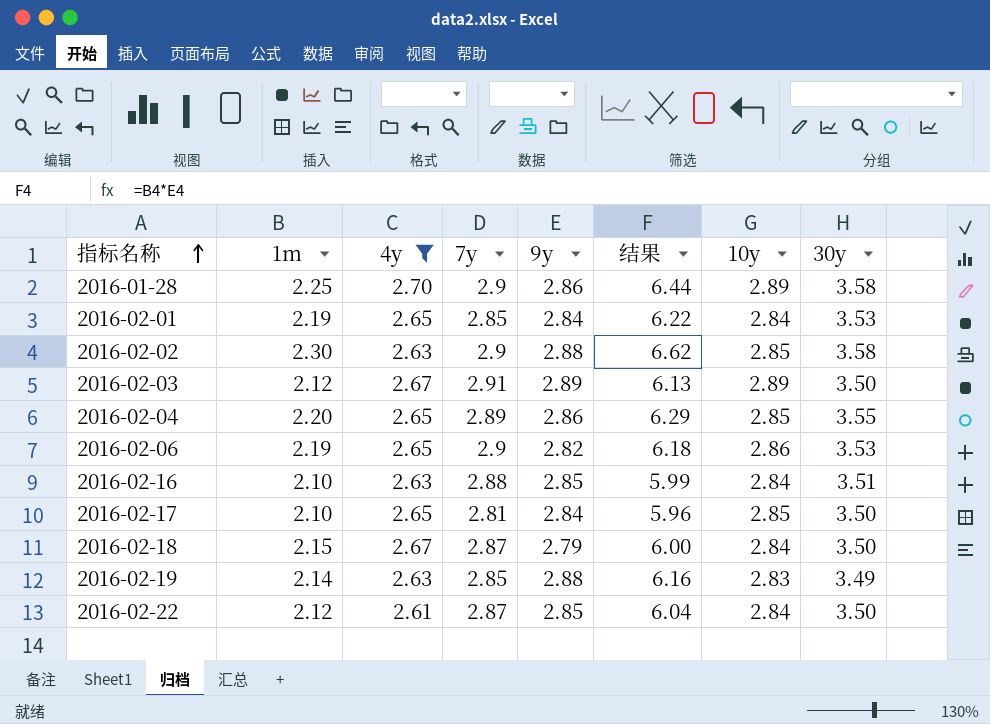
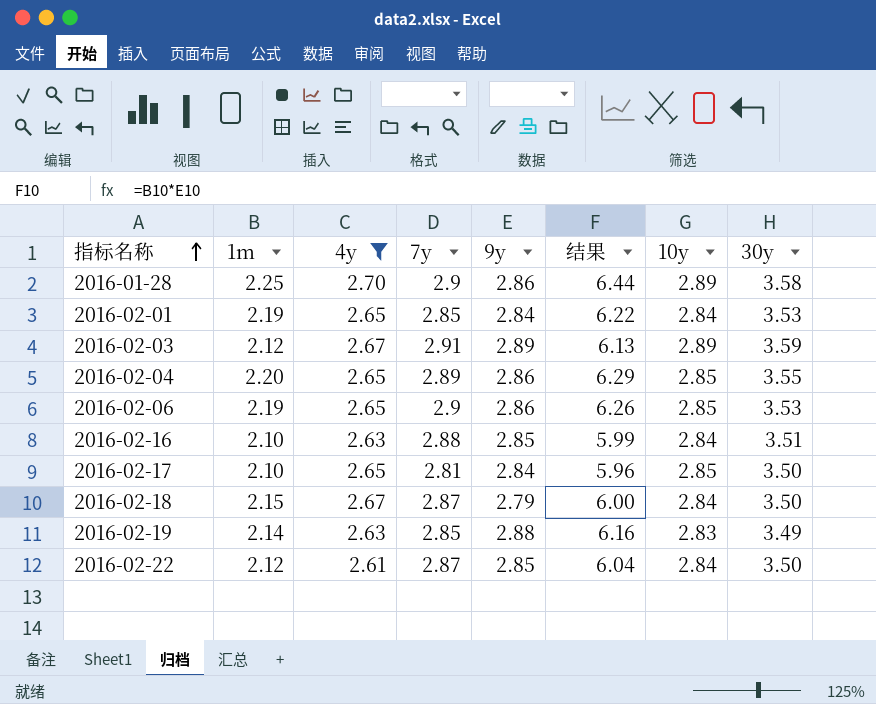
row 2016-02-02: 2.30 | 2.63 | 2.9 | 2.88 | 6.62 | 2.85 | 3.58 -> none
2016-02-03 | 30y: 3.50 -> 3.59
2016-02-06 | 9y: 2.82 -> 2.86
2016-02-06 | 结果: 6.18 -> 6.26
2016-02-06 | 10y: 2.86 -> 2.85

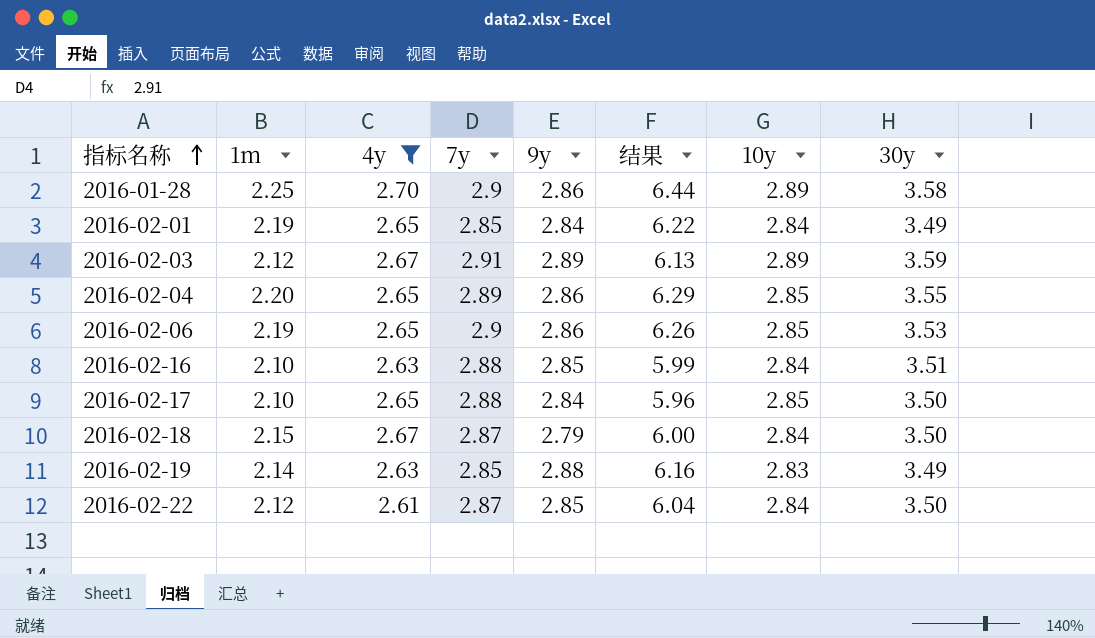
2016-02-01 | 30y: 3.53 -> 3.49
2016-02-17 | 7y: 2.81 -> 2.88

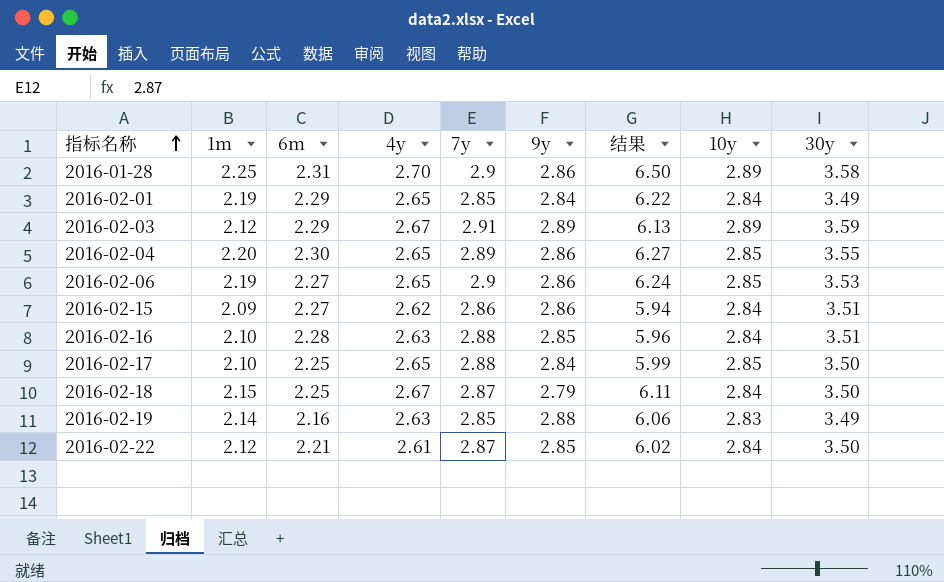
filter: 4y != 2.62 -> none
column 6m | position: none -> 3
column 结果 | formula: [1m] * [9y] -> [1m] * [10y]

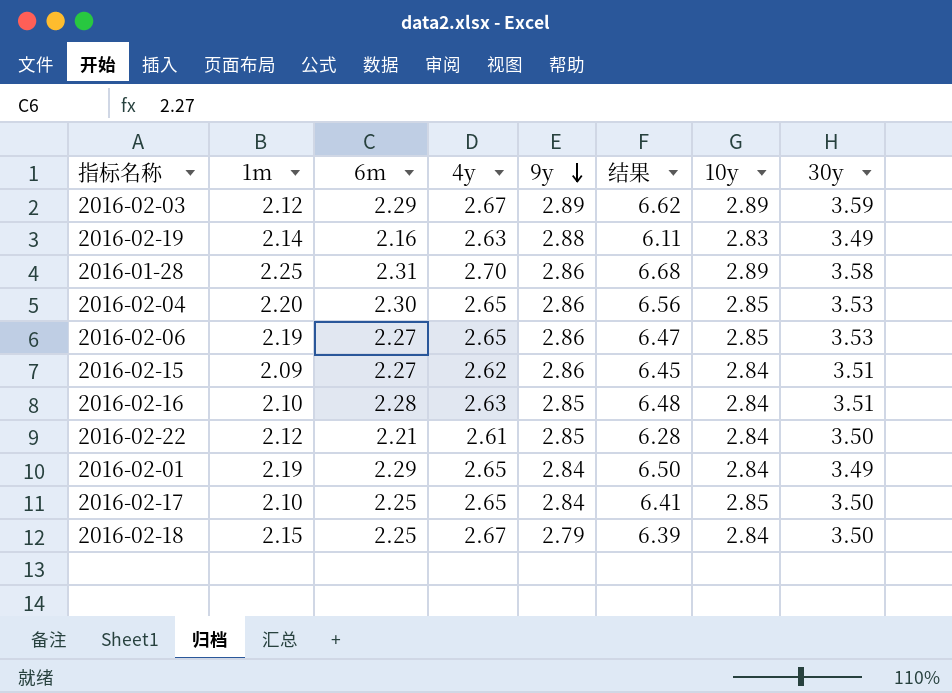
row order: 指标名称 ascending -> 9y descending
column 7y | position: 5 -> none
column 结果 | formula: [1m] * [10y] -> [6m] * [10y]
2016-02-04 | 30y: 3.55 -> 3.53

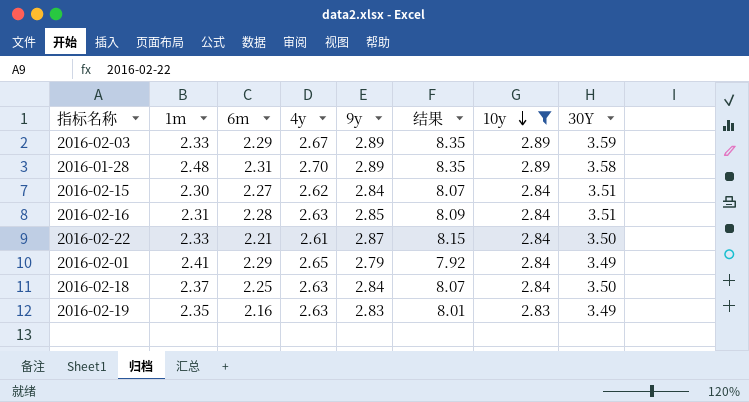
filter: none -> 10y != 2.85
row order: 9y descending -> 10y descending
column 结果 | formula: [6m] * [10y] -> [9y] * [10y]
column name: 30y -> 30Y
2016-02-03 | 1m: 2.12 -> 2.33
2016-01-28 | 1m: 2.25 -> 2.48
2016-01-28 | 9y: 2.86 -> 2.89
2016-02-15 | 1m: 2.09 -> 2.30
2016-02-15 | 9y: 2.86 -> 2.84
2016-02-16 | 1m: 2.10 -> 2.31
2016-02-22 | 1m: 2.12 -> 2.33
2016-02-22 | 9y: 2.85 -> 2.87
2016-02-01 | 1m: 2.19 -> 2.41
2016-02-01 | 9y: 2.84 -> 2.79
2016-02-18 | 1m: 2.15 -> 2.37
2016-02-18 | 4y: 2.67 -> 2.63
2016-02-18 | 9y: 2.79 -> 2.84
2016-02-19 | 1m: 2.14 -> 2.35
2016-02-19 | 9y: 2.88 -> 2.83

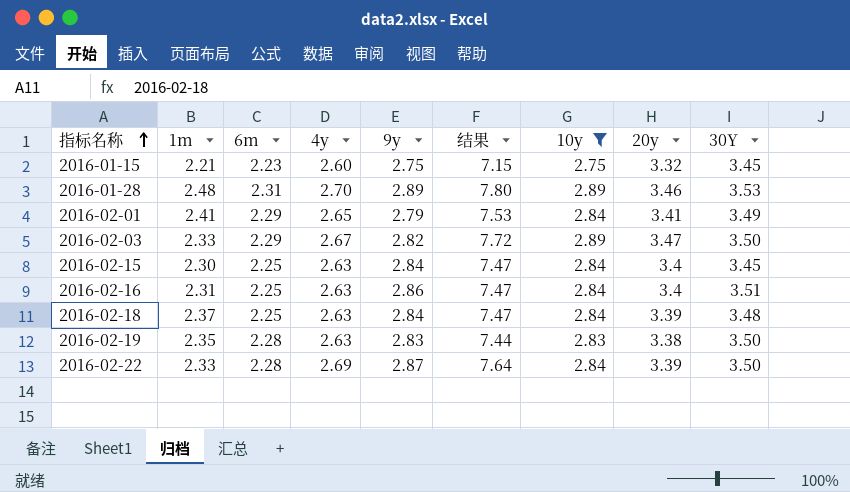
row order: 10y descending -> 指标名称 ascending
column 结果 | formula: [9y] * [10y] -> [4y] * [10y]
column 20y | position: none -> 8
row 2016-01-15: none -> 2.21 | 2.23 | 2.60 | 2.75 | 7.15 | 2.75 | 3.32 | 3.45
2016-01-28 | 30Y: 3.58 -> 3.53
2016-02-03 | 9y: 2.89 -> 2.82
2016-02-03 | 30Y: 3.59 -> 3.50
2016-02-15 | 6m: 2.27 -> 2.25
2016-02-15 | 4y: 2.62 -> 2.63
2016-02-15 | 30Y: 3.51 -> 3.45
2016-02-16 | 6m: 2.28 -> 2.25
2016-02-16 | 9y: 2.85 -> 2.86
2016-02-18 | 30Y: 3.50 -> 3.48
2016-02-19 | 6m: 2.16 -> 2.28
2016-02-19 | 30Y: 3.49 -> 3.50
2016-02-22 | 6m: 2.21 -> 2.28
2016-02-22 | 4y: 2.61 -> 2.69

